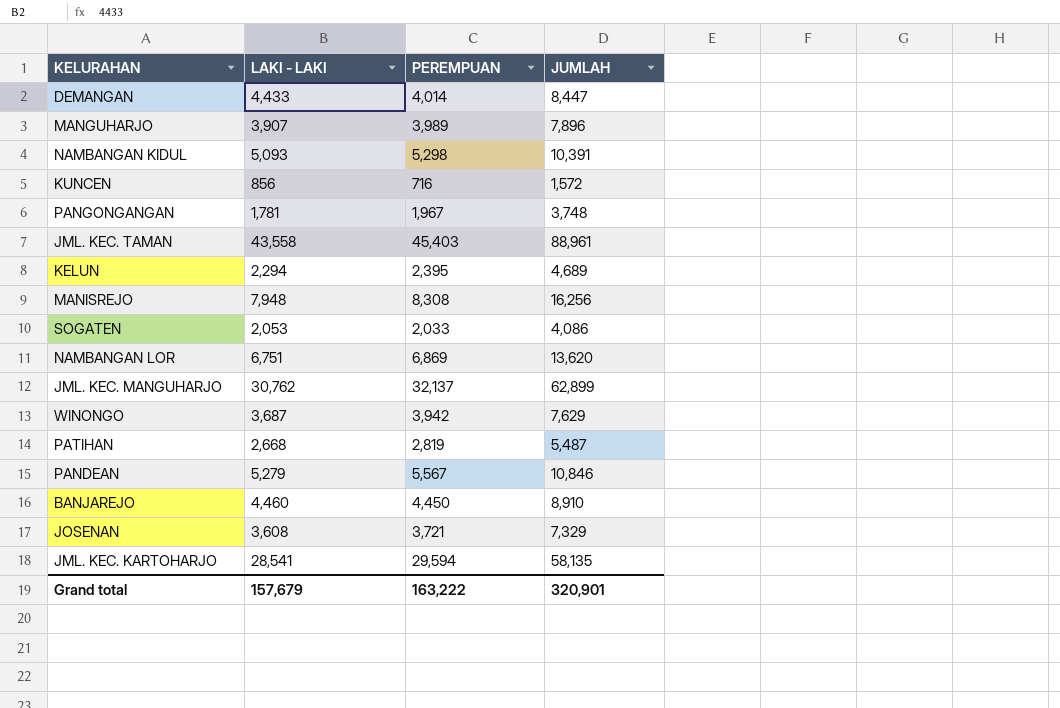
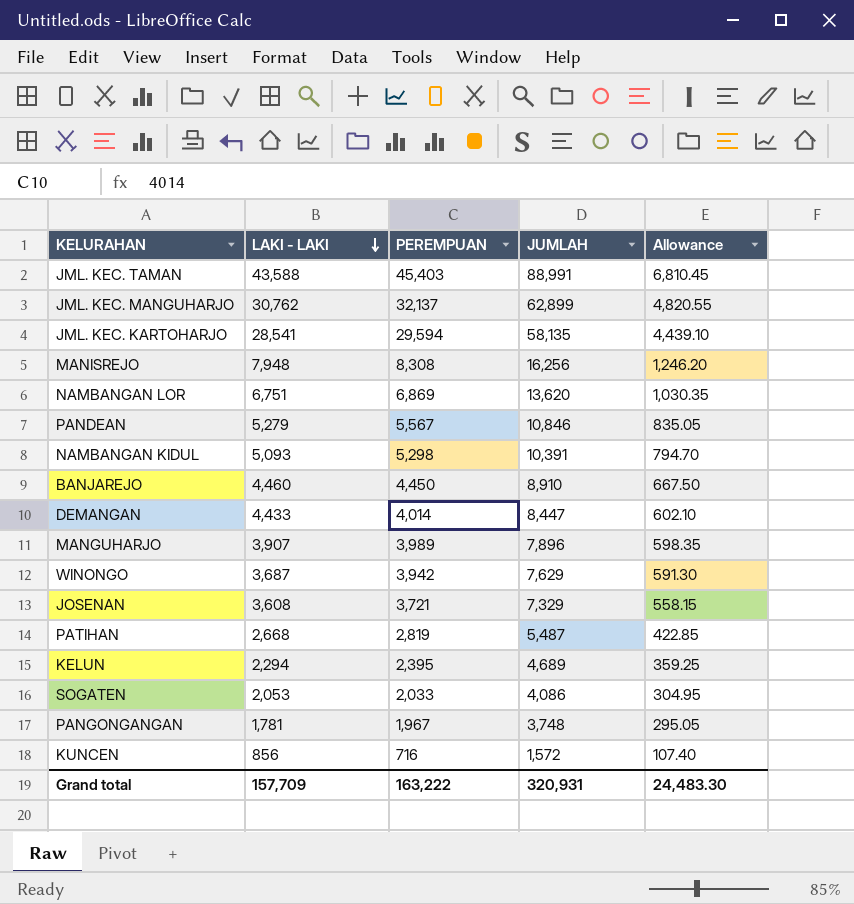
row order: none -> LAKI - LAKI descending
column Allowance | formula: none -> [PEREMPUAN] * 0.15
JML. KEC. TAMAN | LAKI - LAKI: 43,558 -> 43,588
JML. KEC. TAMAN | JUMLAH: 88,961 -> 88,991
Grand total | LAKI - LAKI: 157,679 -> 157,709
Grand total | JUMLAH: 320,901 -> 320,931

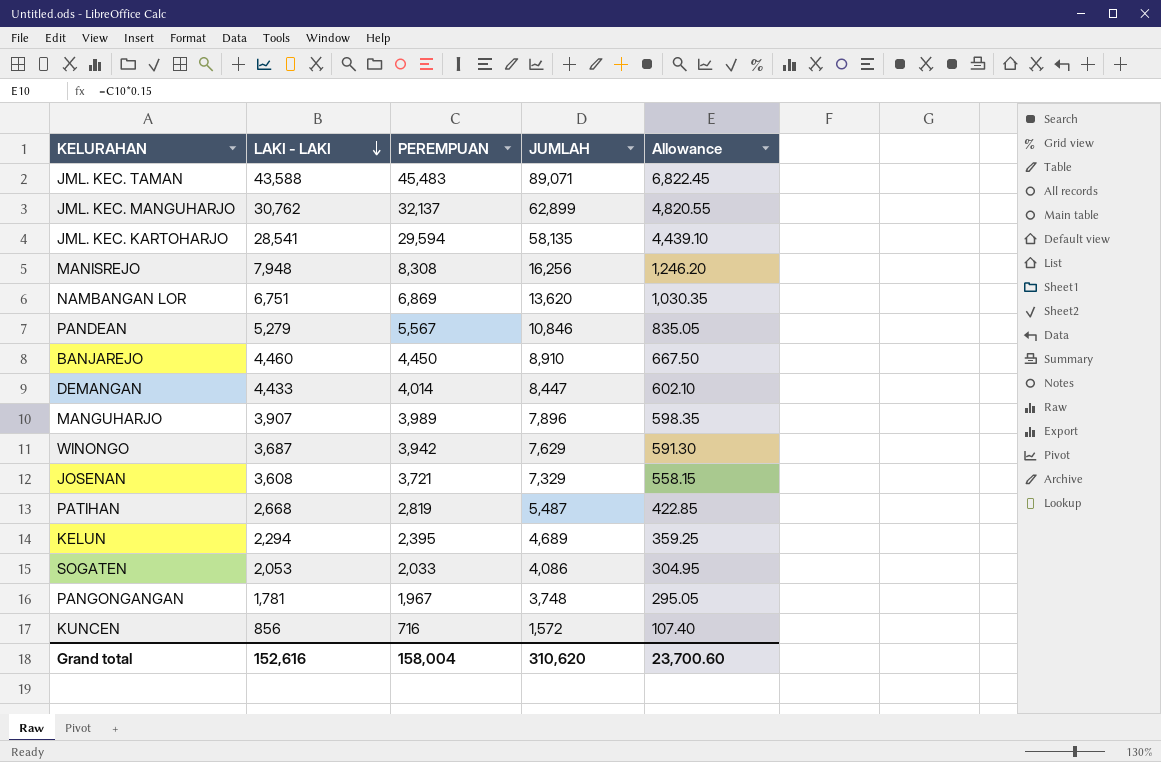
row NAMBANGAN KIDUL: 5,093 | 5,298 | 10,391 | 794.70 -> none
JML. KEC. TAMAN | PEREMPUAN: 45,403 -> 45,483
JML. KEC. TAMAN | JUMLAH: 88,991 -> 89,071
JML. KEC. TAMAN | Allowance: 6,810.45 -> 6,822.45
Grand total | LAKI - LAKI: 157,709 -> 152,616
Grand total | PEREMPUAN: 163,222 -> 158,004
Grand total | JUMLAH: 320,931 -> 310,620
Grand total | Allowance: 24,483.30 -> 23,700.60

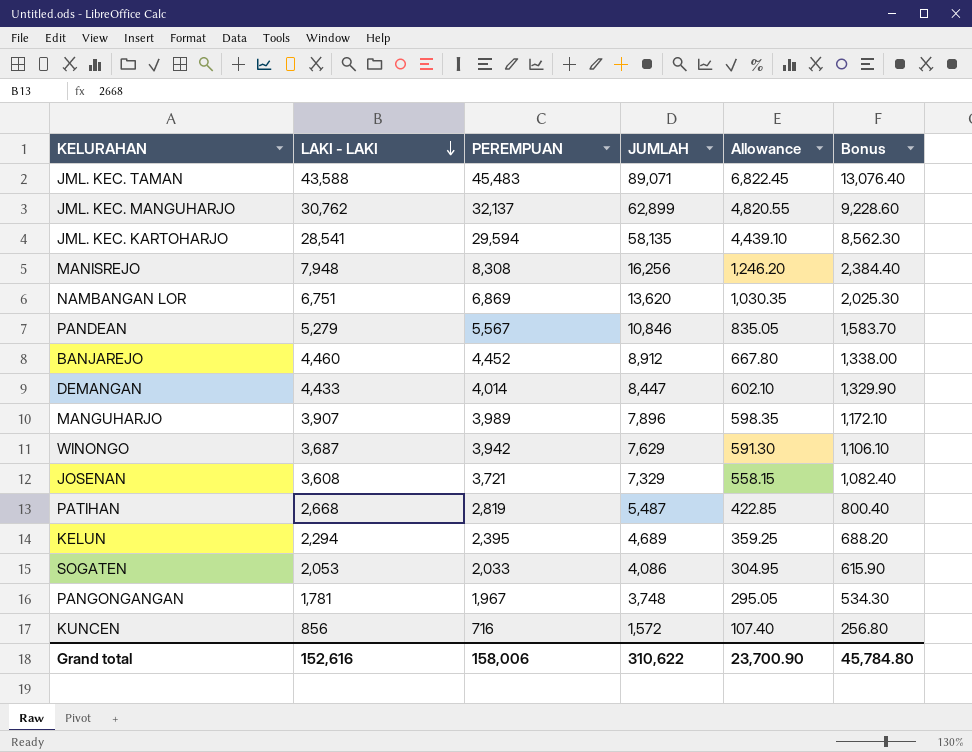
column Bonus | formula: none -> [LAKI - LAKI] * 0.3
BANJAREJO | PEREMPUAN: 4,450 -> 4,452
BANJAREJO | JUMLAH: 8,910 -> 8,912
BANJAREJO | Allowance: 667.50 -> 667.80
Grand total | PEREMPUAN: 158,004 -> 158,006
Grand total | JUMLAH: 310,620 -> 310,622
Grand total | Allowance: 23,700.60 -> 23,700.90

